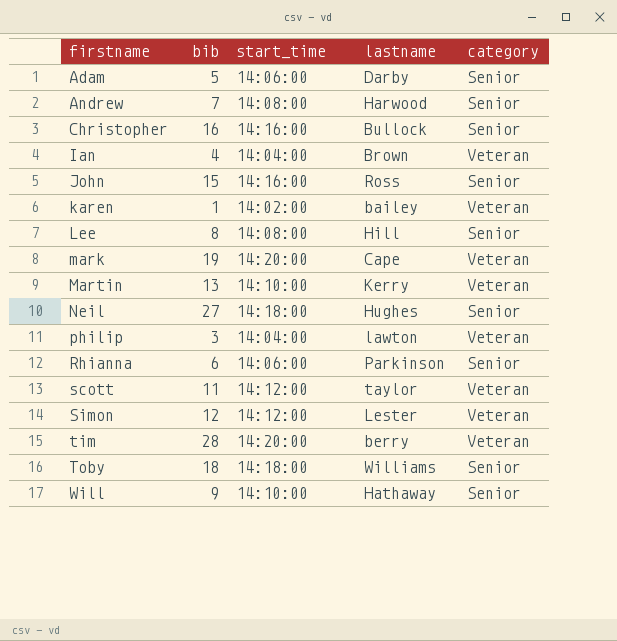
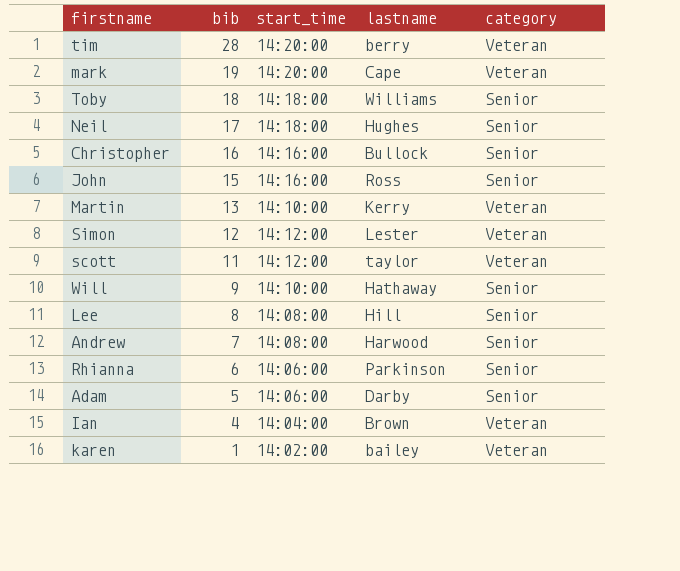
row order: firstname ascending -> bib descending
row philip: 3 | 14:04:00 | lawton | Veteran -> none
Neil | bib: 27 -> 17

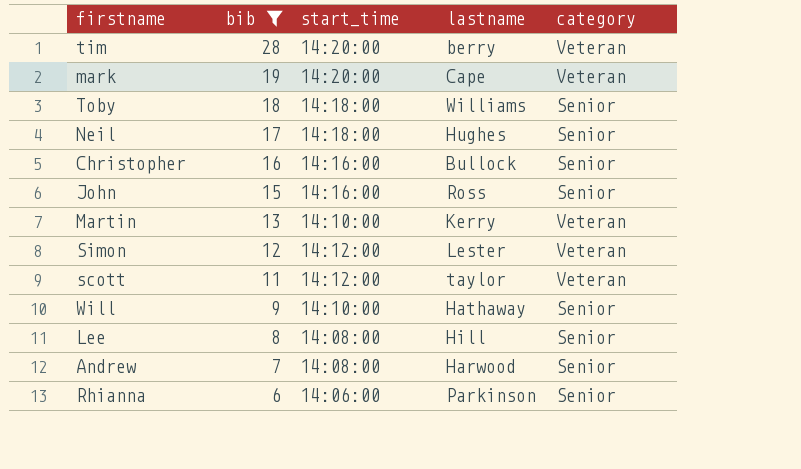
filter: none -> bib >= 6

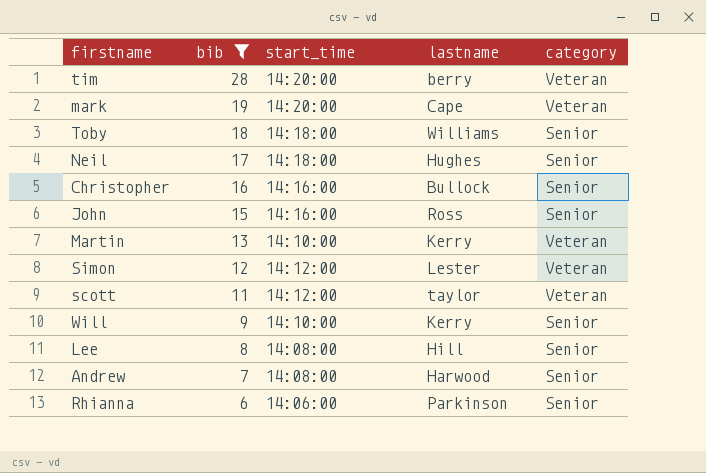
Will | lastname: Hathaway -> Kerry

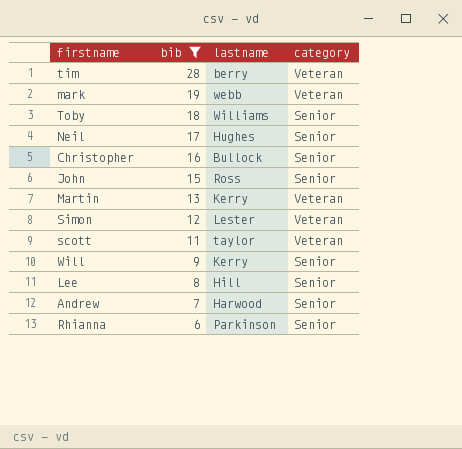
column start_time | position: 3 -> none
mark | lastname: Cape -> webb

